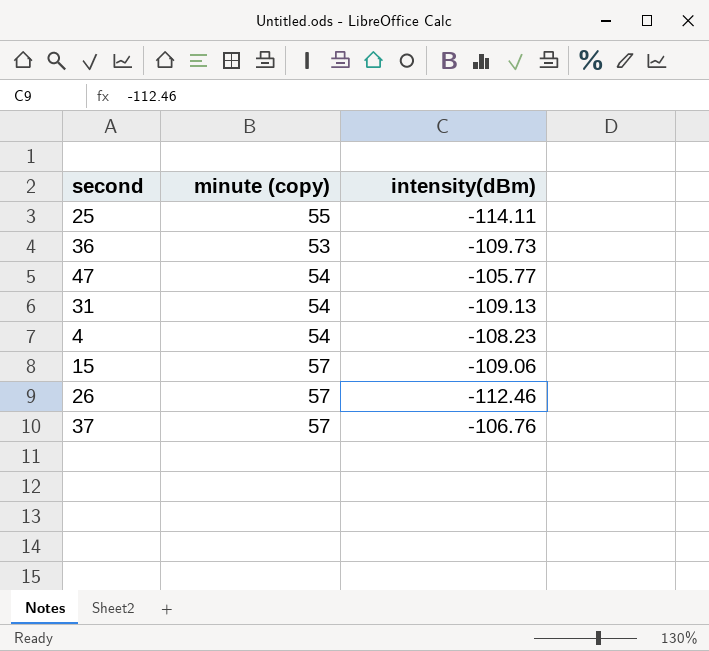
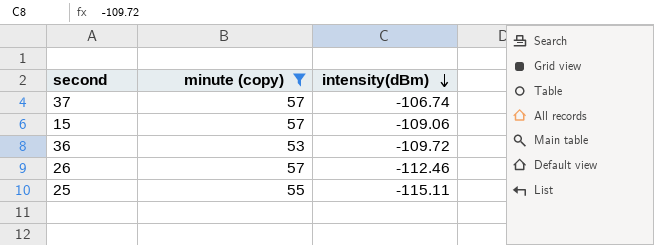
filter: none -> minute (copy) != 54
row order: none -> intensity(dBm) descending
37 | intensity(dBm): -106.76 -> -106.74
36 | intensity(dBm): -109.73 -> -109.72
25 | intensity(dBm): -114.11 -> -115.11

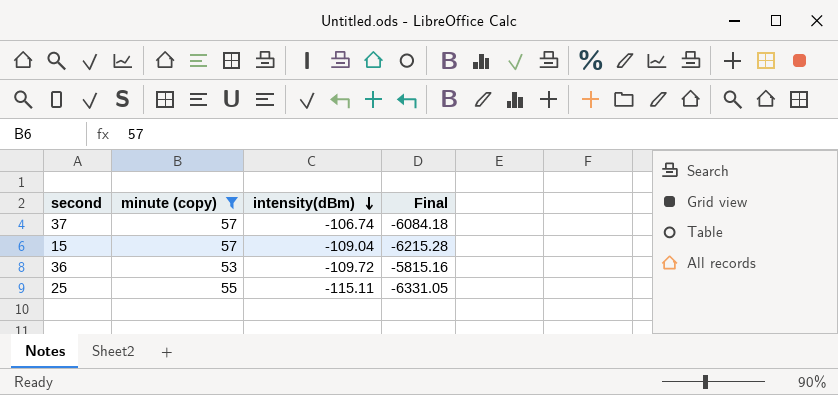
column Final | formula: none -> [minute (copy)] * [intensity(dBm)]
row 26: 57 | -112.46 -> none
15 | intensity(dBm): -109.06 -> -109.04

